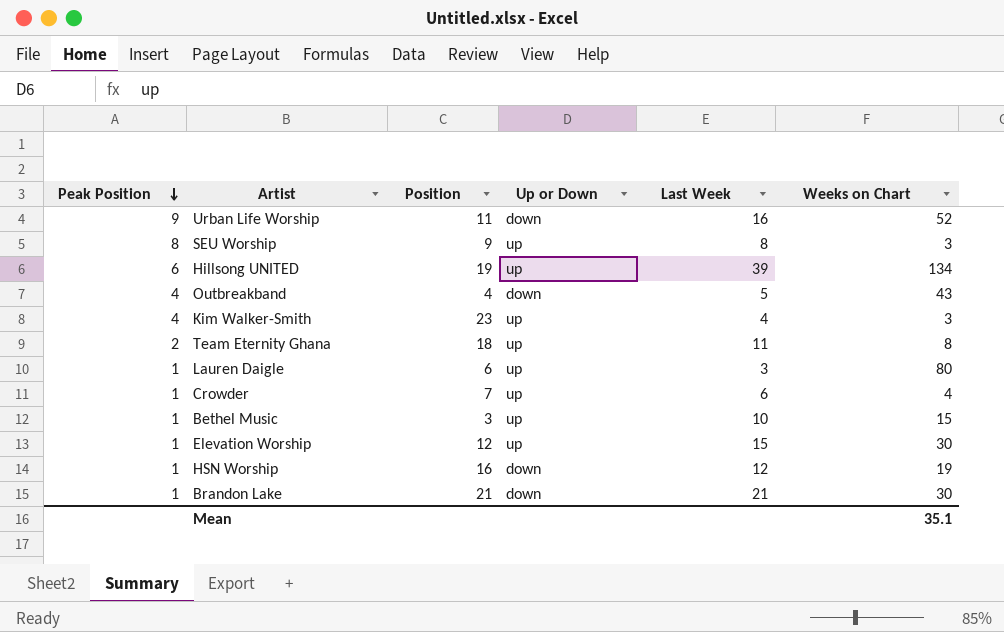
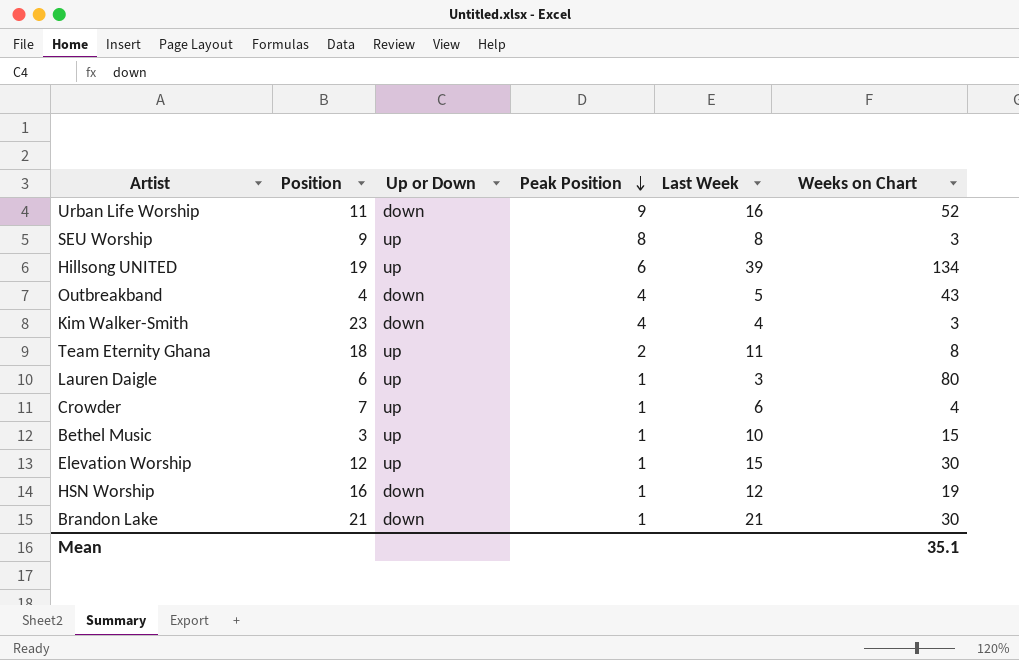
column Peak Position | position: 1 -> 4
Kim Walker-Smith | Up or Down: up -> down

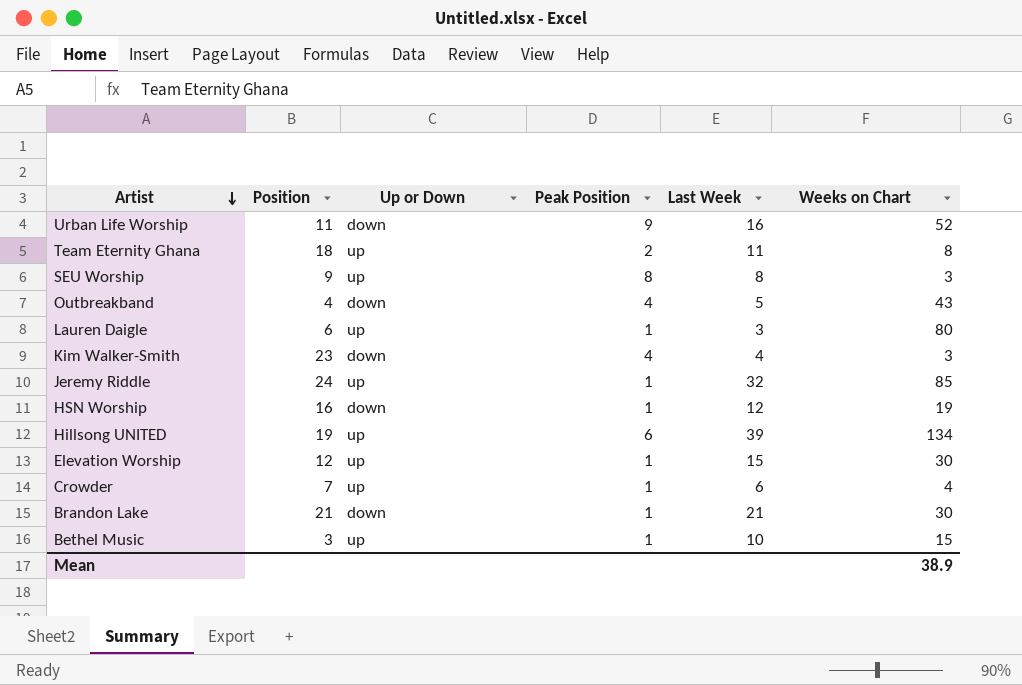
row order: Peak Position descending -> Artist descending
row Jeremy Riddle: none -> 24 | up | 1 | 32 | 85
Mean | Weeks on Chart: 35.1 -> 38.9

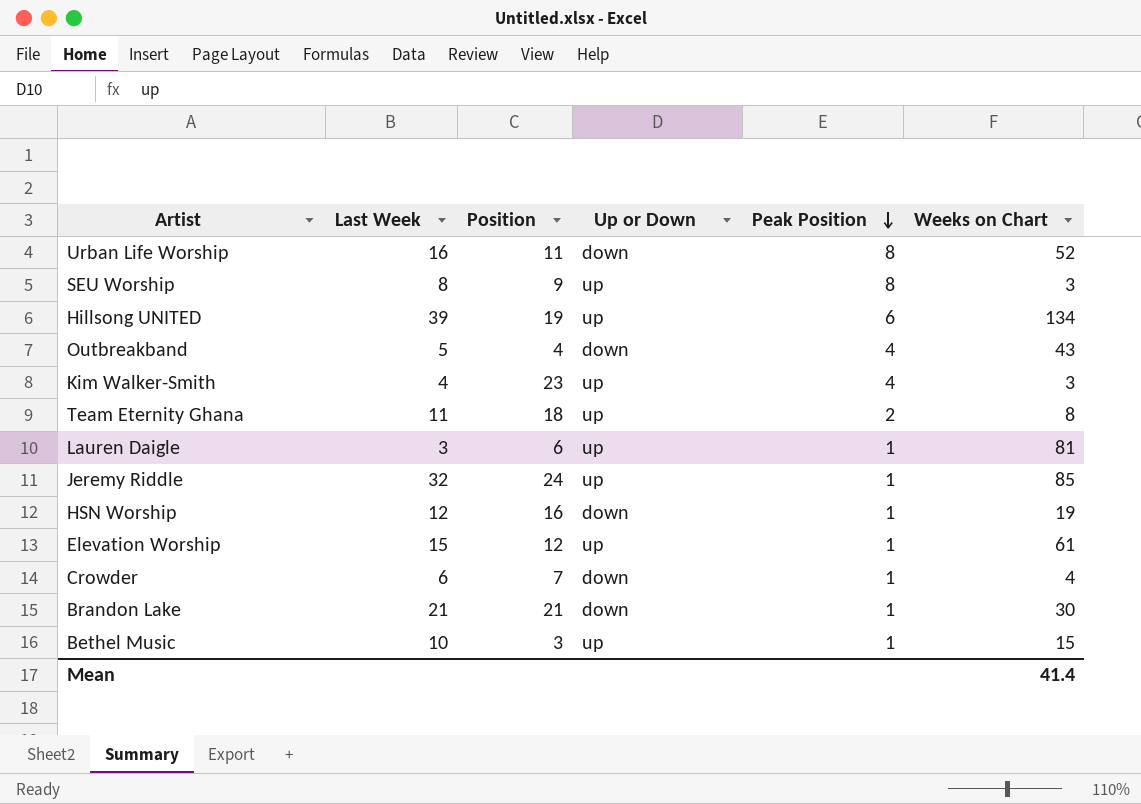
row order: Artist descending -> Peak Position descending
column Last Week | position: 5 -> 2
Urban Life Worship | Peak Position: 9 -> 8
Kim Walker-Smith | Up or Down: down -> up
Lauren Daigle | Weeks on Chart: 80 -> 81
Elevation Worship | Weeks on Chart: 30 -> 61
Crowder | Up or Down: up -> down
Mean | Weeks on Chart: 38.9 -> 41.4

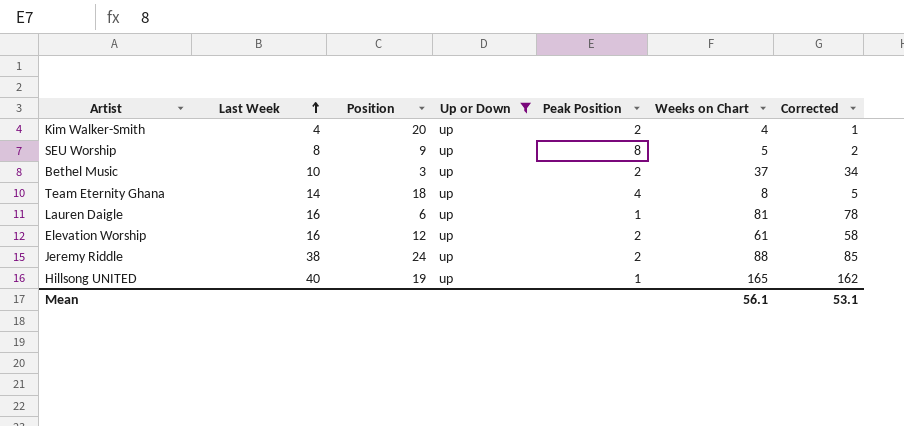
filter: none -> Up or Down = up
row order: Peak Position descending -> Last Week ascending
column Corrected | formula: none -> [Weeks on Chart] - 3
Kim Walker-Smith | Position: 23 -> 20
Kim Walker-Smith | Peak Position: 4 -> 2
Kim Walker-Smith | Weeks on Chart: 3 -> 4
SEU Worship | Weeks on Chart: 3 -> 5
Bethel Music | Peak Position: 1 -> 2
Bethel Music | Weeks on Chart: 15 -> 37
Team Eternity Ghana | Last Week: 11 -> 14
Team Eternity Ghana | Peak Position: 2 -> 4
Lauren Daigle | Last Week: 3 -> 16
Elevation Worship | Last Week: 15 -> 16
Elevation Worship | Peak Position: 1 -> 2
Jeremy Riddle | Last Week: 32 -> 38
Jeremy Riddle | Peak Position: 1 -> 2
Jeremy Riddle | Weeks on Chart: 85 -> 88
Hillsong UNITED | Last Week: 39 -> 40
Hillsong UNITED | Peak Position: 6 -> 1
Hillsong UNITED | Weeks on Chart: 134 -> 165
Mean | Weeks on Chart: 41.4 -> 56.1

